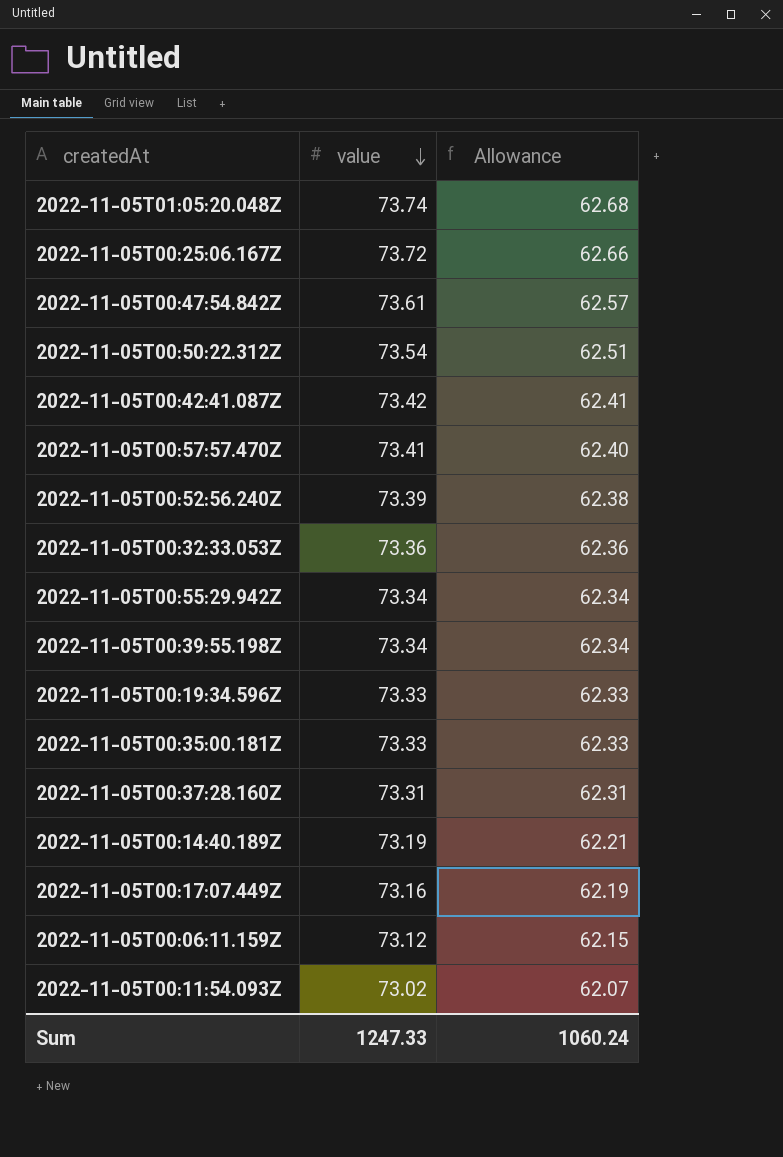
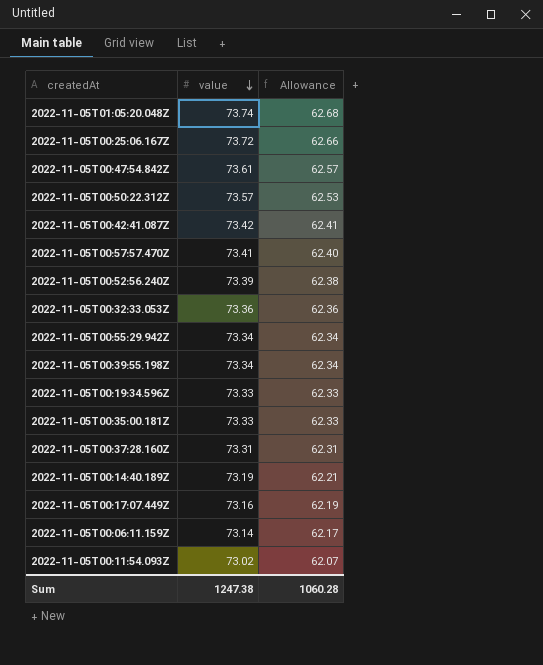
2022-11-05T00:50:22.312Z | value: 73.54 -> 73.57
2022-11-05T00:50:22.312Z | Allowance: 62.51 -> 62.53
2022-11-05T00:06:11.159Z | value: 73.12 -> 73.14
2022-11-05T00:06:11.159Z | Allowance: 62.15 -> 62.17
Sum | value: 1247.33 -> 1247.38
Sum | Allowance: 1060.24 -> 1060.28

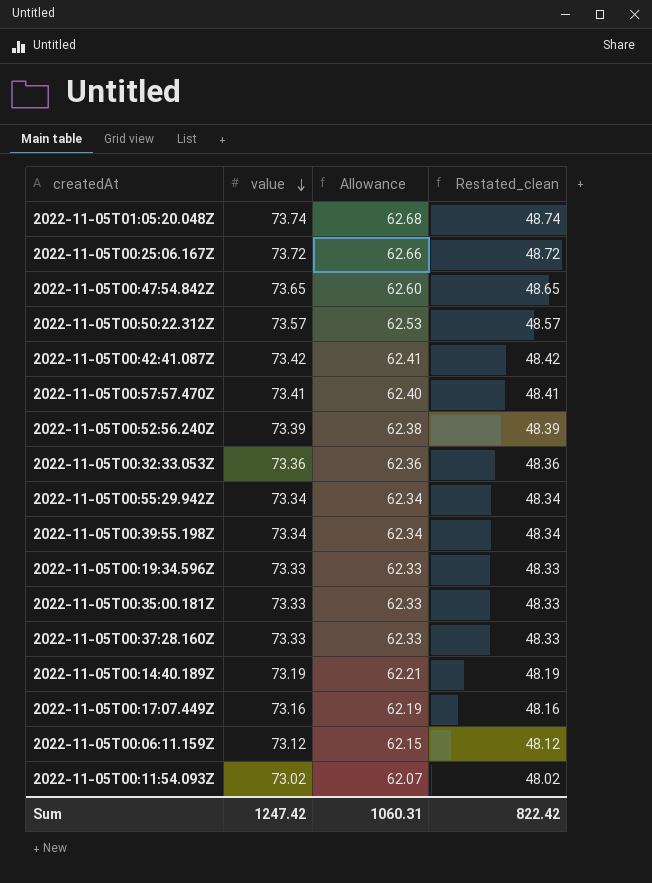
column Restated_clean | formula: none -> [value] - 25
2022-11-05T00:47:54.842Z | value: 73.61 -> 73.65
2022-11-05T00:47:54.842Z | Allowance: 62.57 -> 62.60
2022-11-05T00:37:28.160Z | value: 73.31 -> 73.33
2022-11-05T00:37:28.160Z | Allowance: 62.31 -> 62.33
2022-11-05T00:06:11.159Z | value: 73.14 -> 73.12
2022-11-05T00:06:11.159Z | Allowance: 62.17 -> 62.15
Sum | value: 1247.38 -> 1247.42
Sum | Allowance: 1060.28 -> 1060.31

